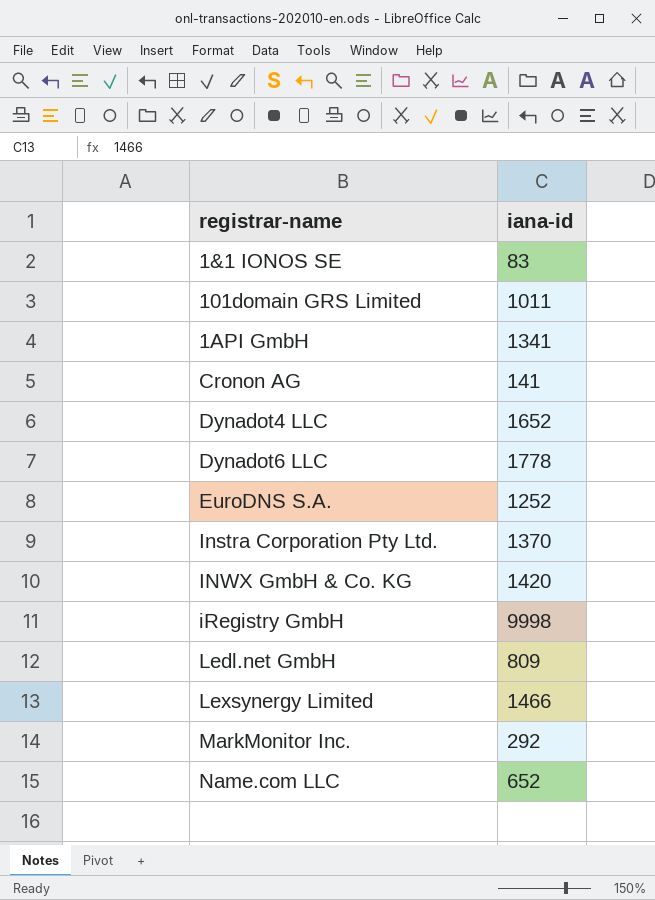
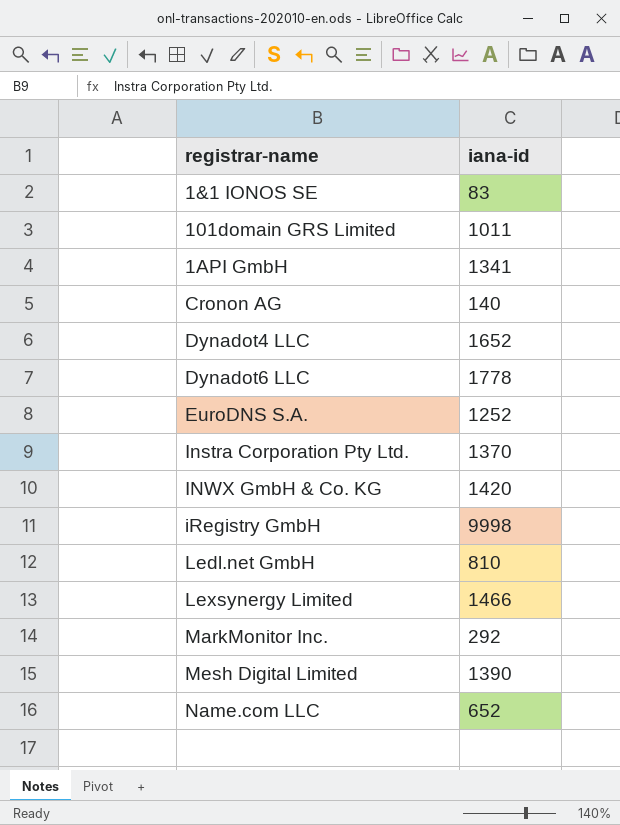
Cronon AG | iana-id: 141 -> 140
Ledl.net GmbH | iana-id: 809 -> 810
row Mesh Digital Limited: none -> 1390

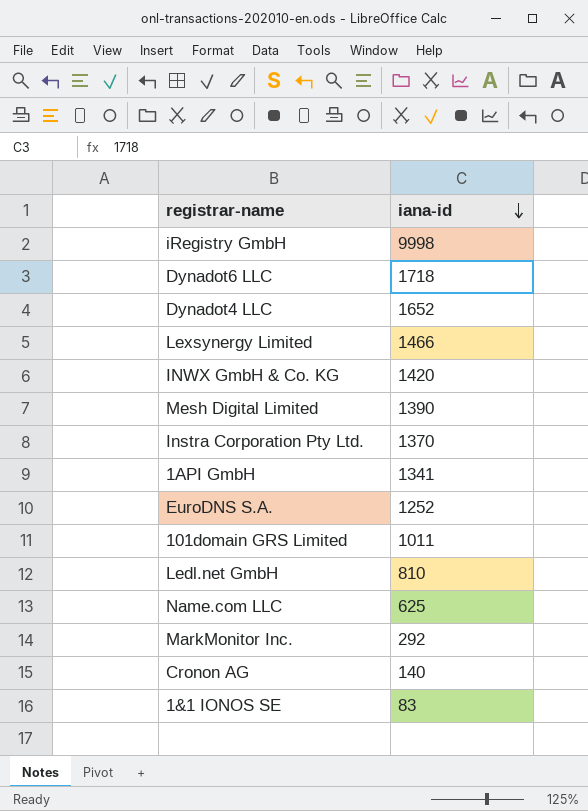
row order: none -> iana-id descending
Dynadot6 LLC | iana-id: 1778 -> 1718
Name.com LLC | iana-id: 652 -> 625

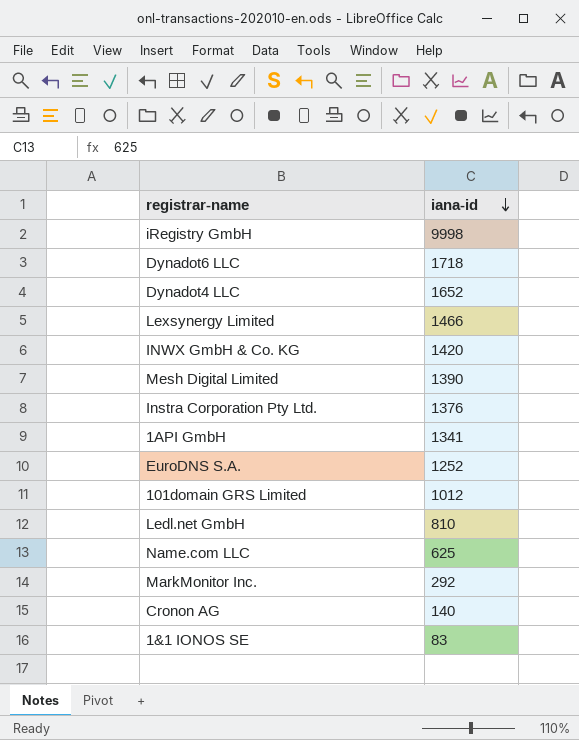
Instra Corporation Pty Ltd. | iana-id: 1370 -> 1376
101domain GRS Limited | iana-id: 1011 -> 1012

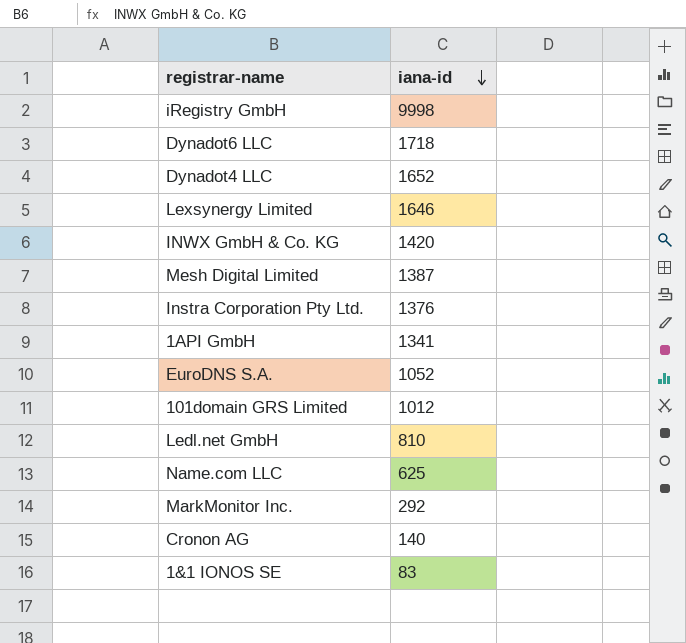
Lexsynergy Limited | iana-id: 1466 -> 1646
Mesh Digital Limited | iana-id: 1390 -> 1387
EuroDNS S.A. | iana-id: 1252 -> 1052

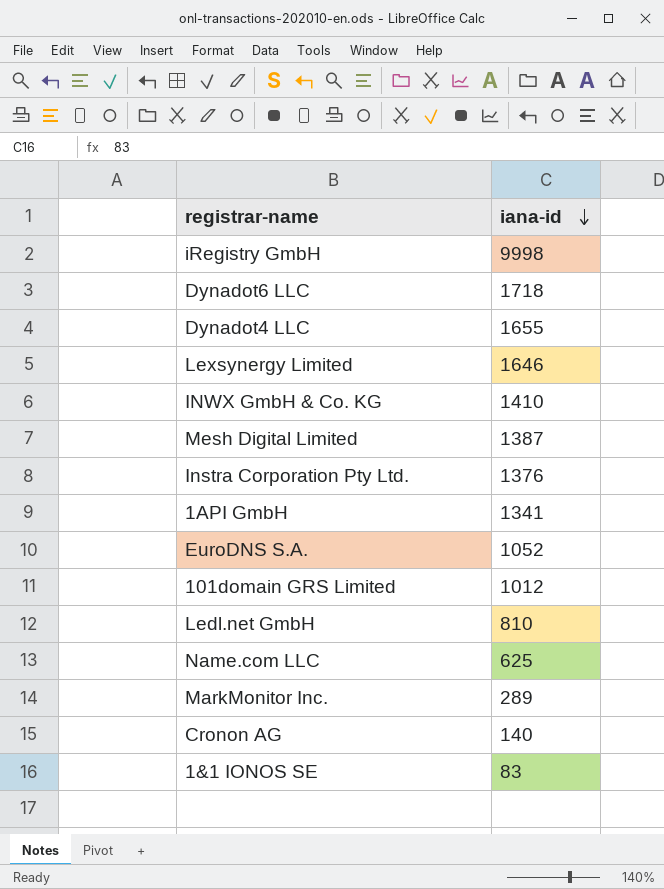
Dynadot4 LLC | iana-id: 1652 -> 1655
INWX GmbH & Co. KG | iana-id: 1420 -> 1410
MarkMonitor Inc. | iana-id: 292 -> 289

